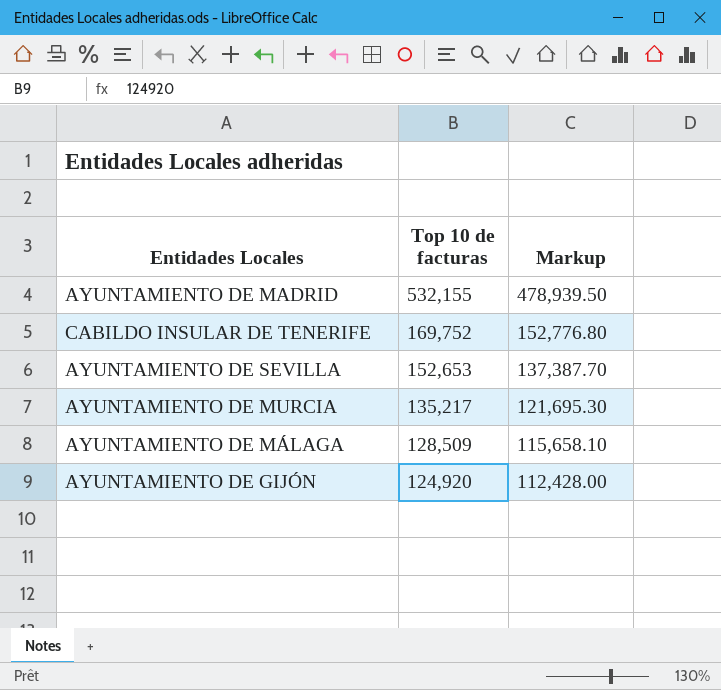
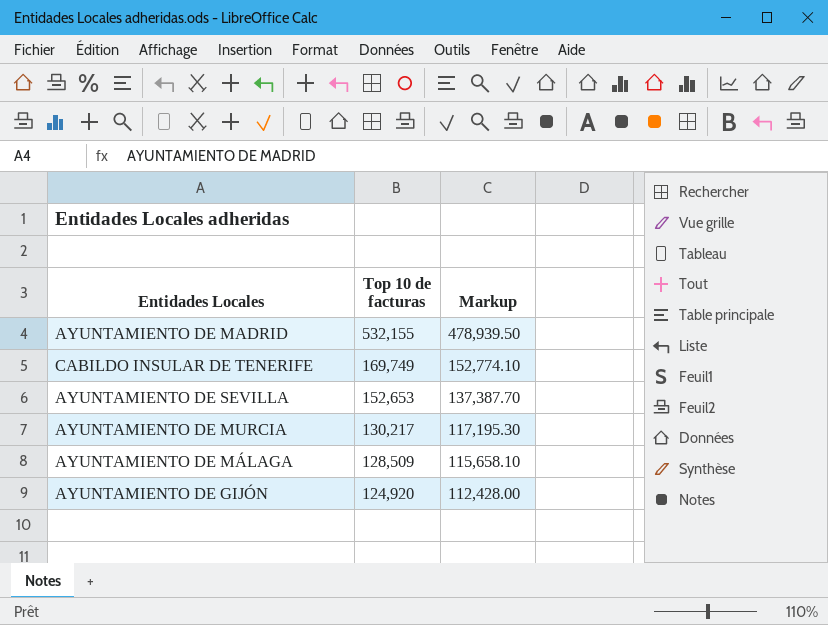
CABILDO INSULAR DE TENERIFE | Top 10 de facturas: 169,752 -> 169,749
CABILDO INSULAR DE TENERIFE | Markup: 152,776.80 -> 152,774.10
AYUNTAMIENTO DE MURCIA | Top 10 de facturas: 135,217 -> 130,217
AYUNTAMIENTO DE MURCIA | Markup: 121,695.30 -> 117,195.30

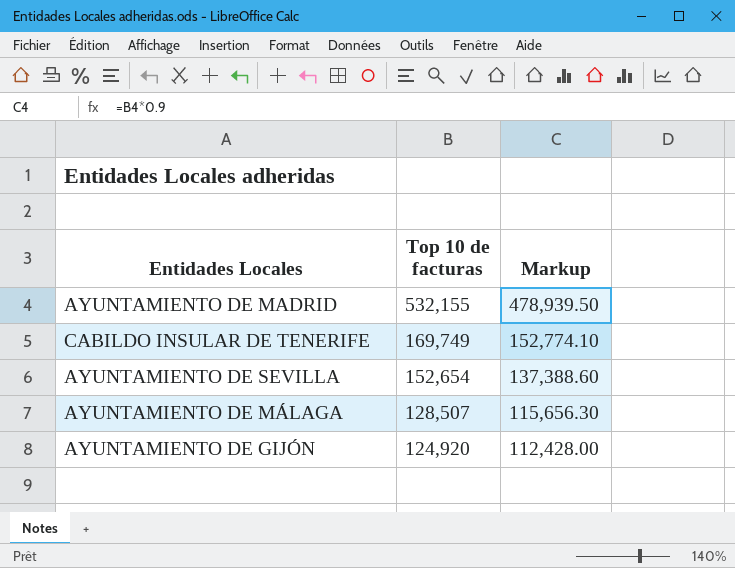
row AYUNTAMIENTO DE MURCIA: 130,217 | 117,195.30 -> none
AYUNTAMIENTO DE SEVILLA | Top 10 de facturas: 152,653 -> 152,654
AYUNTAMIENTO DE SEVILLA | Markup: 137,387.70 -> 137,388.60
AYUNTAMIENTO DE MÁLAGA | Top 10 de facturas: 128,509 -> 128,507
AYUNTAMIENTO DE MÁLAGA | Markup: 115,658.10 -> 115,656.30

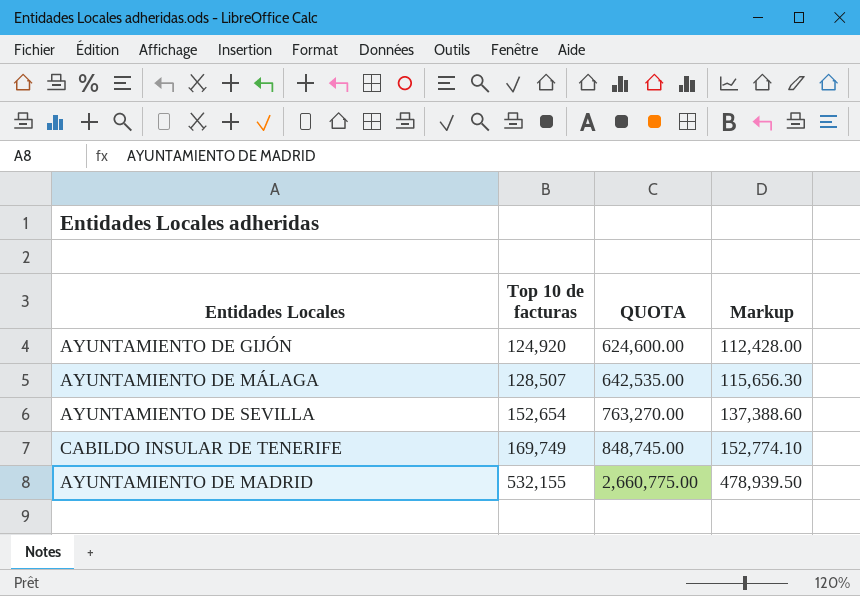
row order: Top 10 de facturas descending -> Top 10 de facturas ascending
column QUOTA | formula: none -> [Top 10 de facturas] * 5

